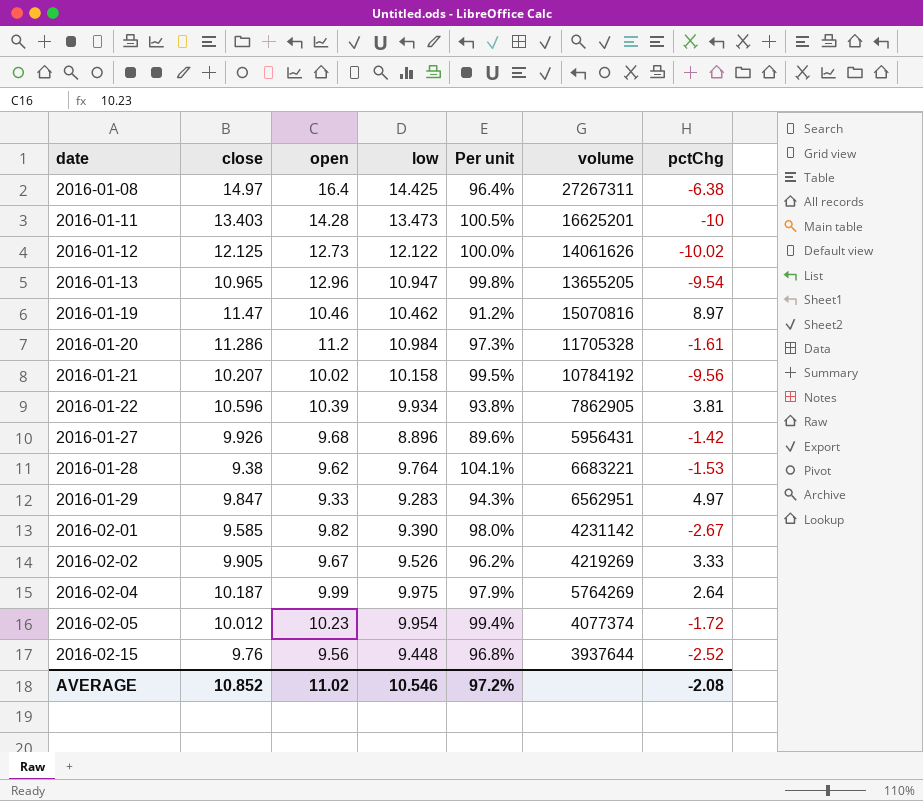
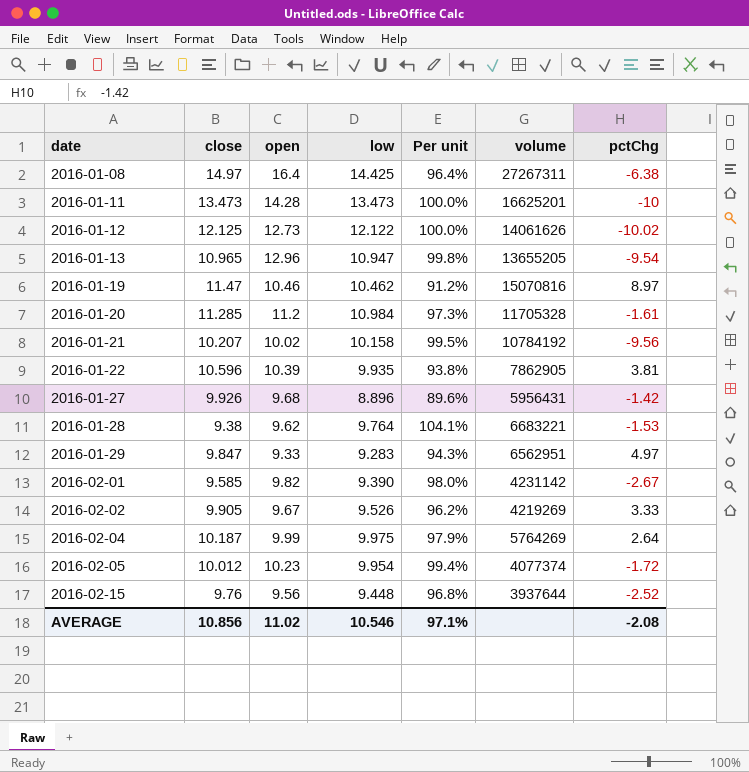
2016-01-11 | close: 13.403 -> 13.473
2016-01-11 | Per unit: 100.5% -> 100.0%
2016-01-20 | close: 11.286 -> 11.285
2016-01-22 | low: 9.934 -> 9.935
AVERAGE | close: 10.852 -> 10.856
AVERAGE | Per unit: 97.2% -> 97.1%

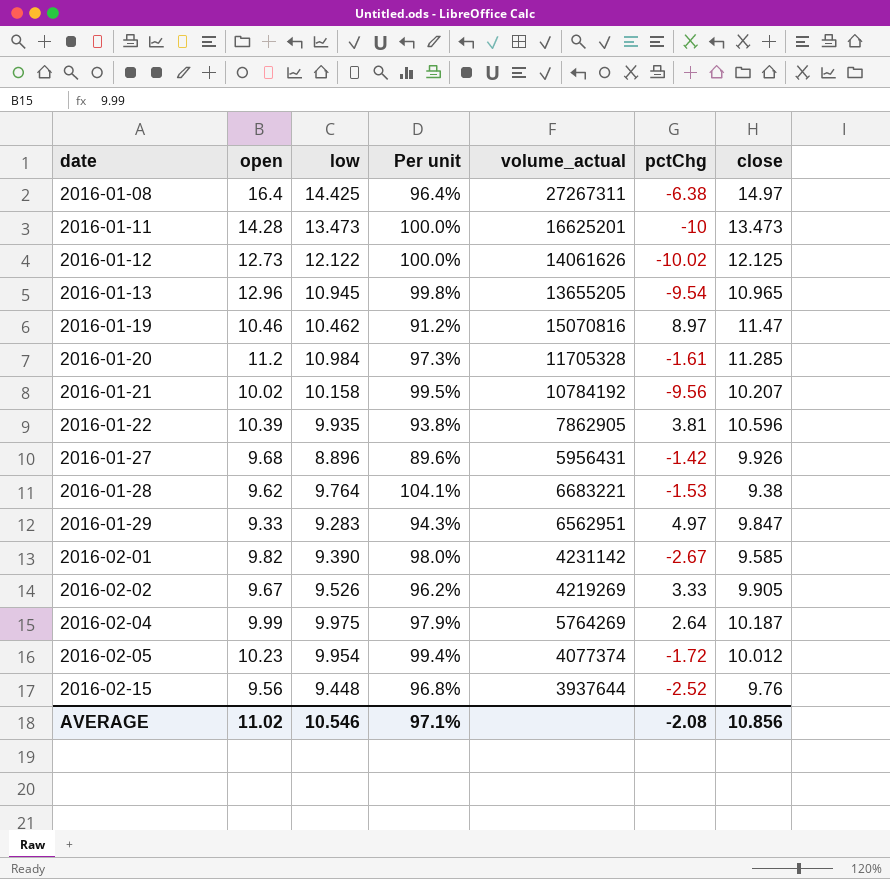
column name: volume -> volume_actual
column close | position: 2 -> 7
2016-01-13 | low: 10.947 -> 10.945

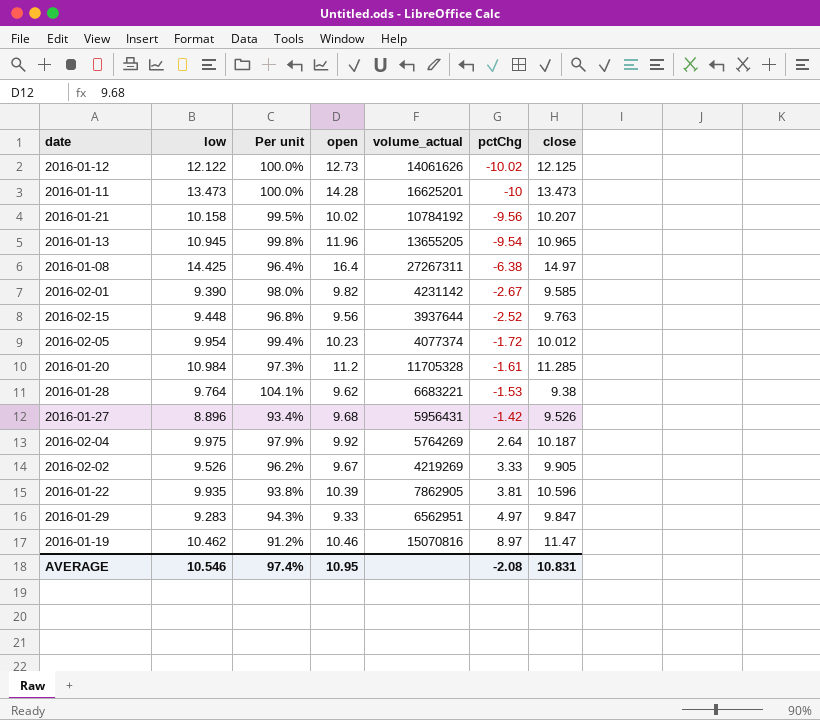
row order: date ascending -> pctChg ascending
column open | position: 2 -> 4
2016-01-13 | open: 12.96 -> 11.96
2016-02-15 | close: 9.76 -> 9.763
2016-01-27 | Per unit: 89.6% -> 93.4%
2016-01-27 | close: 9.926 -> 9.526
2016-02-04 | open: 9.99 -> 9.92
AVERAGE | Per unit: 97.1% -> 97.4%
AVERAGE | open: 11.02 -> 10.95
AVERAGE | close: 10.856 -> 10.831

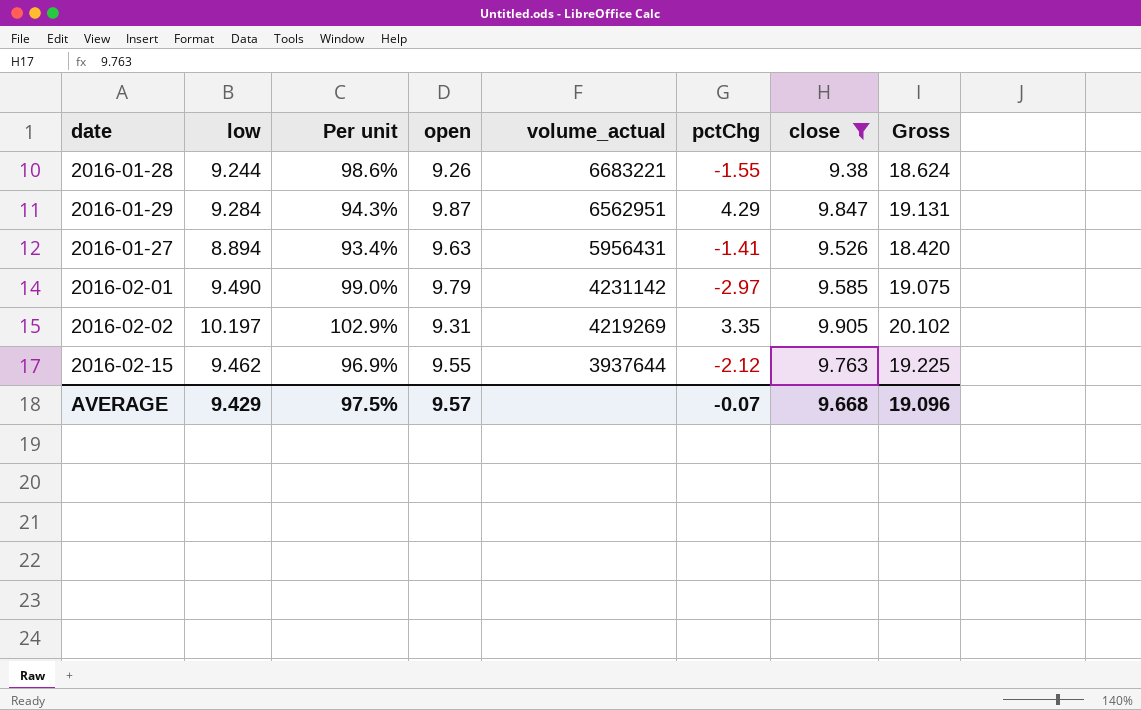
filter: none -> close <= 9.905
row order: pctChg ascending -> volume_actual descending
column Gross | formula: none -> [low] + [close]
2016-01-28 | low: 9.764 -> 9.244
2016-01-28 | Per unit: 104.1% -> 98.6%
2016-01-28 | open: 9.62 -> 9.26
2016-01-28 | pctChg: -1.53 -> -1.55
2016-01-29 | low: 9.283 -> 9.284
2016-01-29 | open: 9.33 -> 9.87
2016-01-29 | pctChg: 4.97 -> 4.29
2016-01-27 | low: 8.896 -> 8.894
2016-01-27 | open: 9.68 -> 9.63
2016-01-27 | pctChg: -1.42 -> -1.41
2016-02-01 | low: 9.390 -> 9.490
2016-02-01 | Per unit: 98.0% -> 99.0%
2016-02-01 | open: 9.82 -> 9.79
2016-02-01 | pctChg: -2.67 -> -2.97
2016-02-02 | low: 9.526 -> 10.197
2016-02-02 | Per unit: 96.2% -> 102.9%
2016-02-02 | open: 9.67 -> 9.31
2016-02-02 | pctChg: 3.33 -> 3.35
2016-02-15 | low: 9.448 -> 9.462
2016-02-15 | Per unit: 96.8% -> 96.9%
2016-02-15 | open: 9.56 -> 9.55
2016-02-15 | pctChg: -2.52 -> -2.12
AVERAGE | low: 10.546 -> 9.429
AVERAGE | Per unit: 97.4% -> 97.5%
AVERAGE | open: 10.95 -> 9.57
AVERAGE | pctChg: -2.08 -> -0.07
AVERAGE | close: 10.831 -> 9.668

